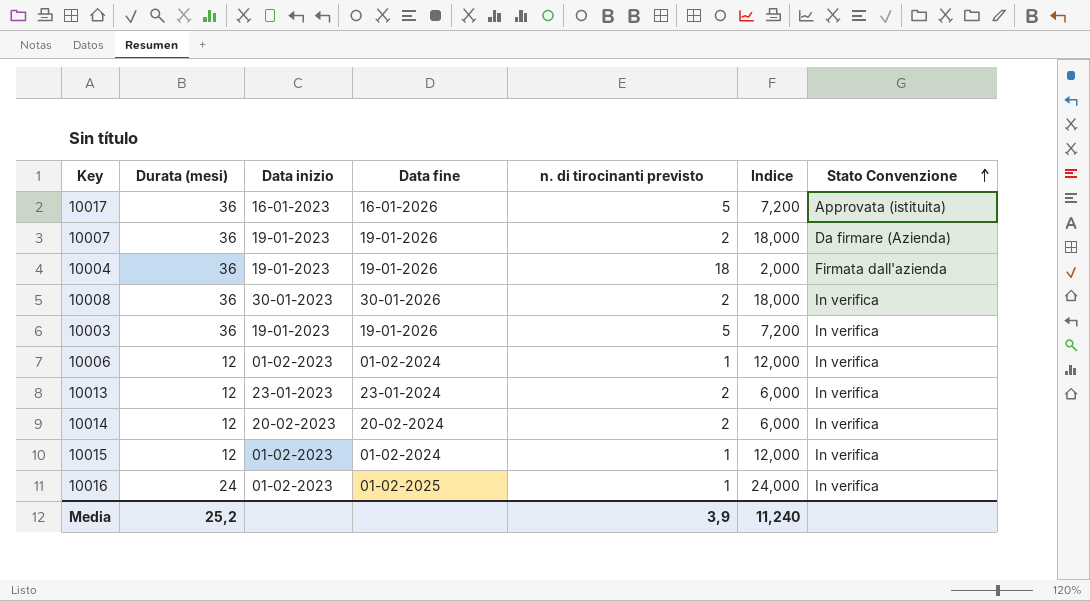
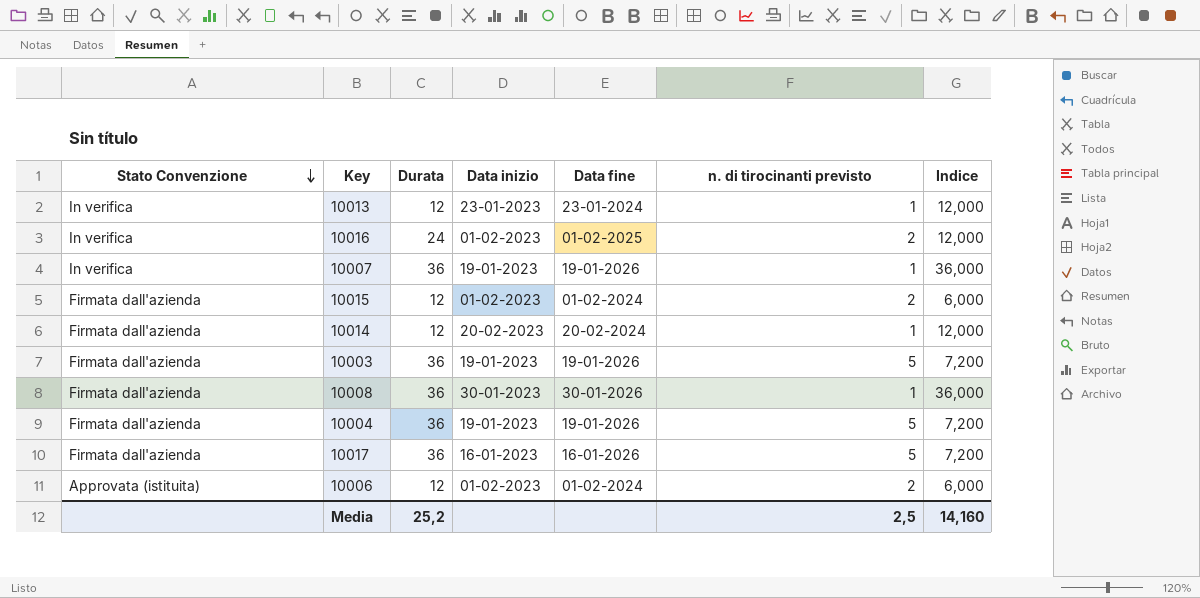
row order: Stato Convenzione ascending -> Stato Convenzione descending
column Stato Convenzione | position: 7 -> 1
column name: Durata (mesi) -> Durata
10013 | n. di tirocinanti previsto: 2 -> 1
10013 | Indice: 6,000 -> 12,000
10016 | n. di tirocinanti previsto: 1 -> 2
10016 | Indice: 24,000 -> 12,000
10007 | Stato Convenzione: Da firmare (Azienda) -> In verifica
10007 | n. di tirocinanti previsto: 2 -> 1
10007 | Indice: 18,000 -> 36,000
10015 | Stato Convenzione: In verifica -> Firmata dall'azienda
10015 | n. di tirocinanti previsto: 1 -> 2
10015 | Indice: 12,000 -> 6,000
10014 | Stato Convenzione: In verifica -> Firmata dall'azienda
10014 | n. di tirocinanti previsto: 2 -> 1
10014 | Indice: 6,000 -> 12,000
10003 | Stato Convenzione: In verifica -> Firmata dall'azienda
10008 | Stato Convenzione: In verifica -> Firmata dall'azienda
10008 | n. di tirocinanti previsto: 2 -> 1
10008 | Indice: 18,000 -> 36,000
10004 | n. di tirocinanti previsto: 18 -> 5
10004 | Indice: 2,000 -> 7,200
10017 | Stato Convenzione: Approvata (istituita) -> Firmata dall'azienda
10006 | Stato Convenzione: In verifica -> Approvata (istituita)
10006 | n. di tirocinanti previsto: 1 -> 2
10006 | Indice: 12,000 -> 6,000
Media | n. di tirocinanti previsto: 3,9 -> 2,5
Media | Indice: 11,240 -> 14,160

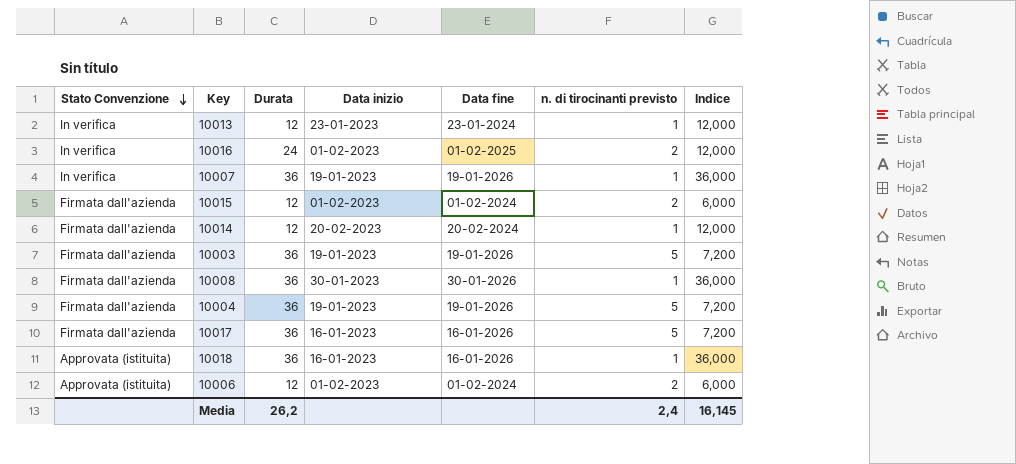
row 10018: none -> Approvata (istituita) | 36 | 16-01-2023 | 16-01-2026 | 1 | 36,000
Media | Durata: 25,2 -> 26,2
Media | n. di tirocinanti previsto: 2,5 -> 2,4
Media | Indice: 14,160 -> 16,145

